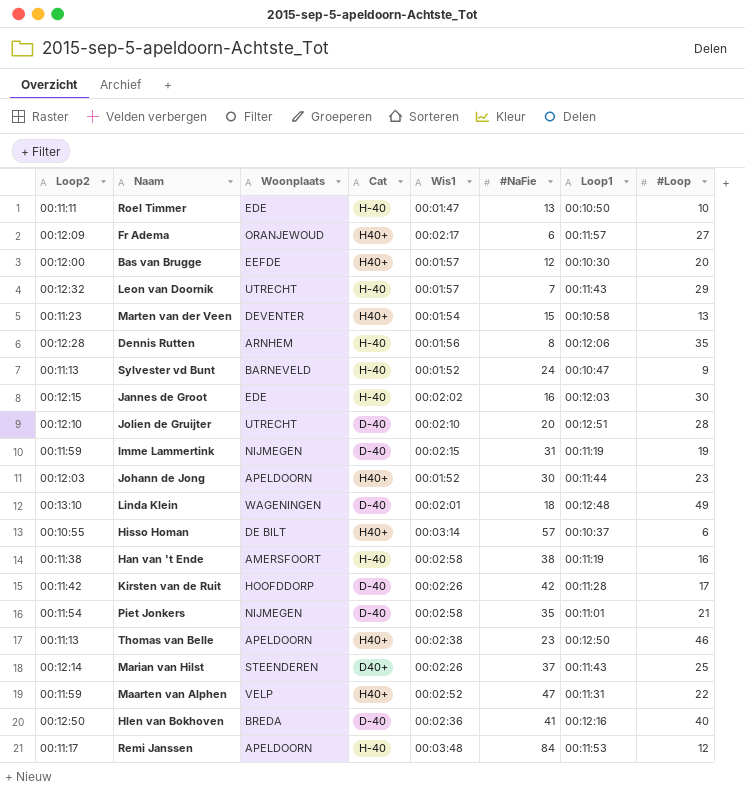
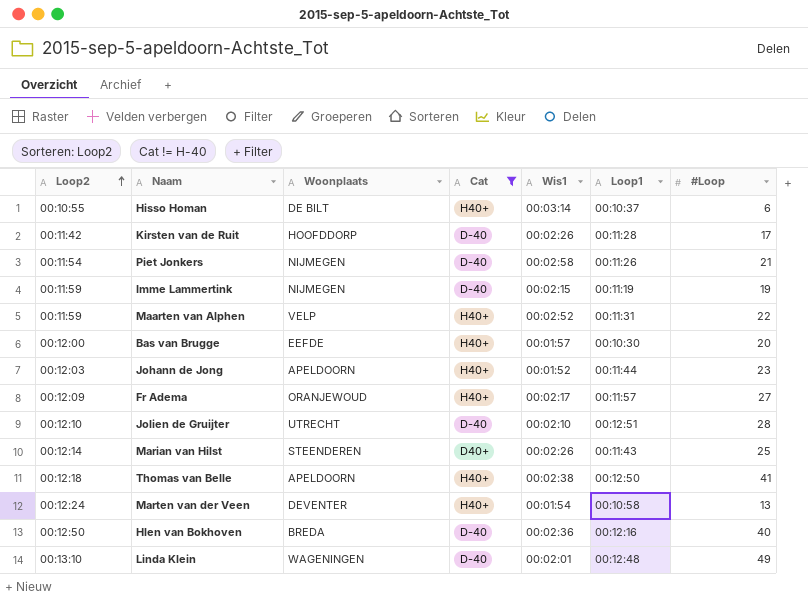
filter: none -> Cat != H-40
row order: none -> Loop2 ascending
column #NaFie | position: 6 -> none
Piet Jonkers | Loop1: 00:11:01 -> 00:11:26
Thomas van Belle | Loop2: 00:11:13 -> 00:12:18
Thomas van Belle | #Loop: 46 -> 41
Marten van der Veen | Loop2: 00:11:23 -> 00:12:24

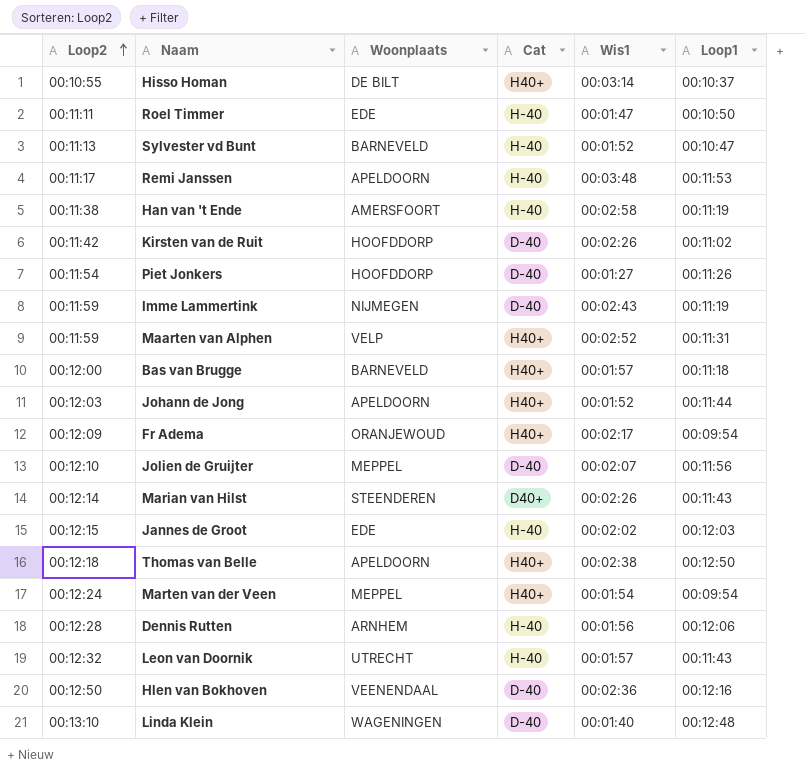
filter: Cat != H-40 -> none
column #Loop | position: 7 -> none
Kirsten van de Ruit | Loop1: 00:11:28 -> 00:11:02
Piet Jonkers | Woonplaats: NIJMEGEN -> HOOFDDORP
Piet Jonkers | Wis1: 00:02:58 -> 00:01:27
Imme Lammertink | Wis1: 00:02:15 -> 00:02:43
Bas van Brugge | Woonplaats: EEFDE -> BARNEVELD
Bas van Brugge | Loop1: 00:10:30 -> 00:11:18
Fr Adema | Loop1: 00:11:57 -> 00:09:54
Jolien de Gruijter | Woonplaats: UTRECHT -> MEPPEL
Jolien de Gruijter | Wis1: 00:02:10 -> 00:02:07
Jolien de Gruijter | Loop1: 00:12:51 -> 00:11:56
Marten van der Veen | Woonplaats: DEVENTER -> MEPPEL
Marten van der Veen | Loop1: 00:10:58 -> 00:09:54
Hlen van Bokhoven | Woonplaats: BREDA -> VEENENDAAL
Linda Klein | Wis1: 00:02:01 -> 00:01:40

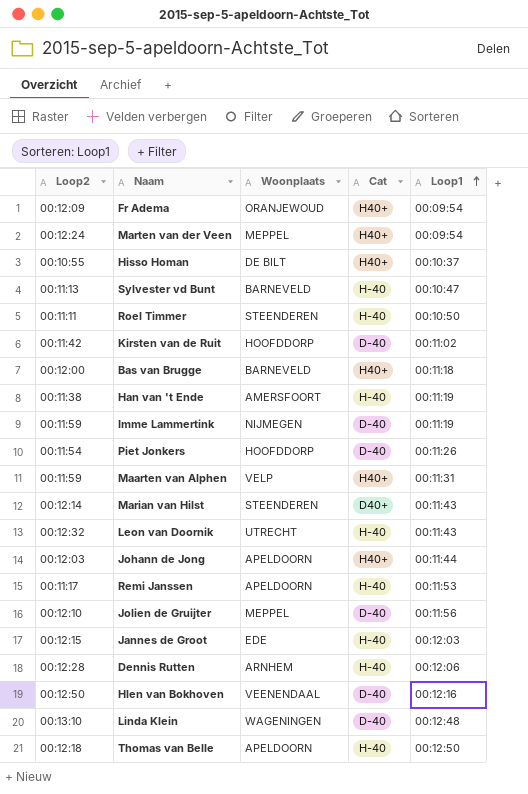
row order: Loop2 ascending -> Loop1 ascending
column Wis1 | position: 5 -> none
Roel Timmer | Woonplaats: EDE -> STEENDEREN
Thomas van Belle | Cat: H40+ -> H-40

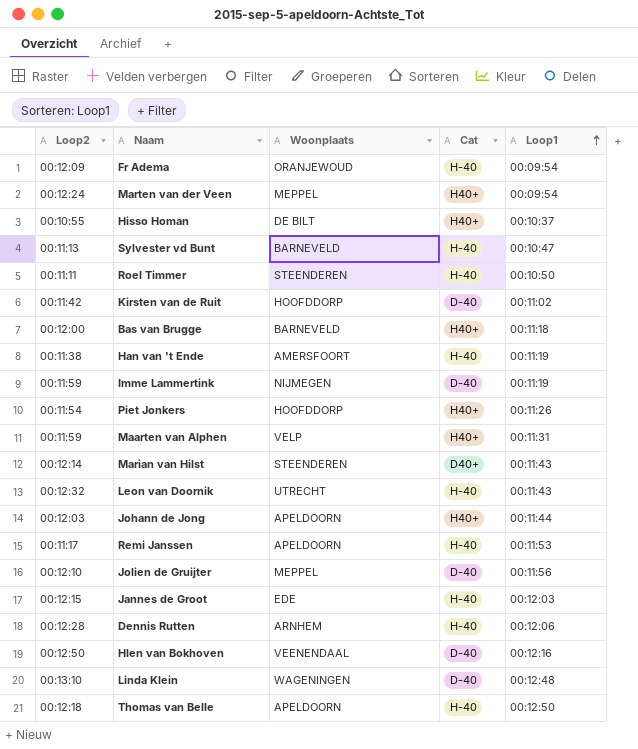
Fr Adema | Cat: H40+ -> H-40
Piet Jonkers | Cat: D-40 -> H40+

